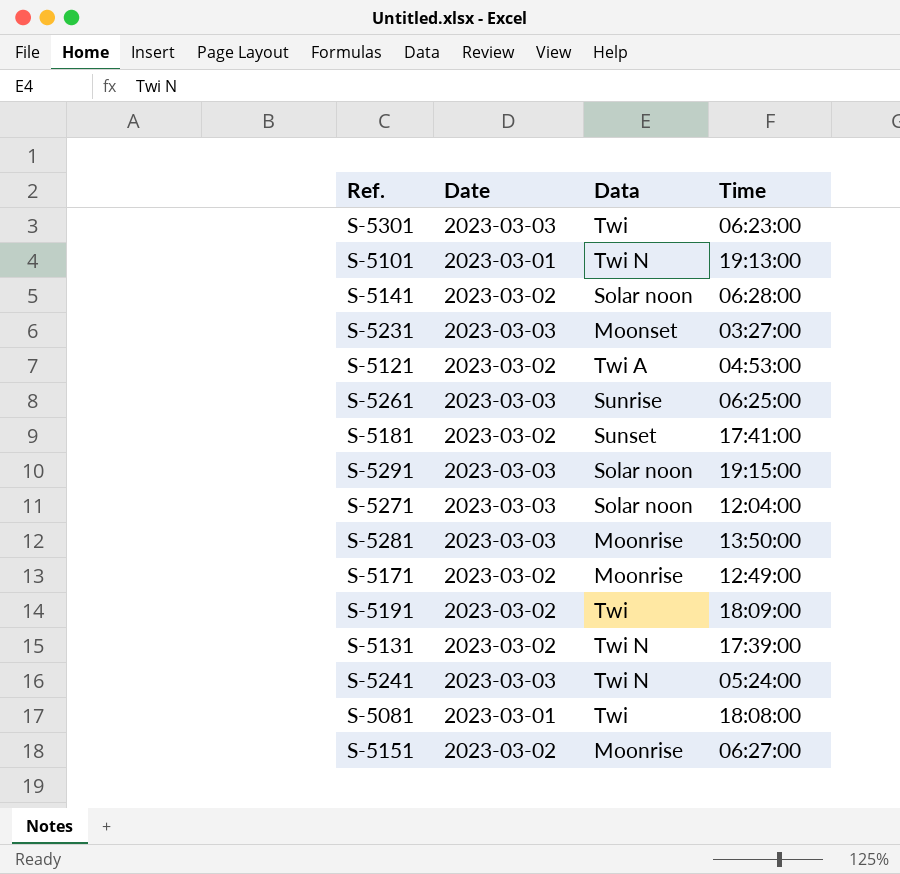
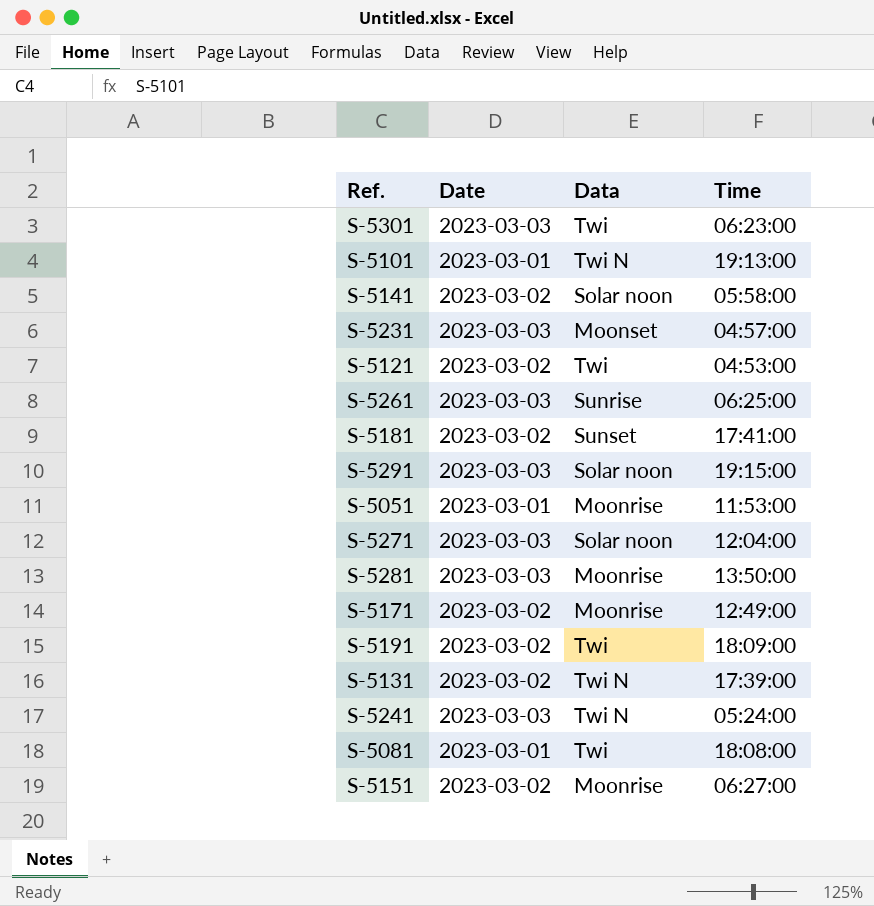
S-5141 | Time: 06:28:00 -> 05:58:00
S-5231 | Time: 03:27:00 -> 04:57:00
S-5121 | Data: Twi A -> Twi
row S-5051: none -> 2023-03-01 | Moonrise | 11:53:00

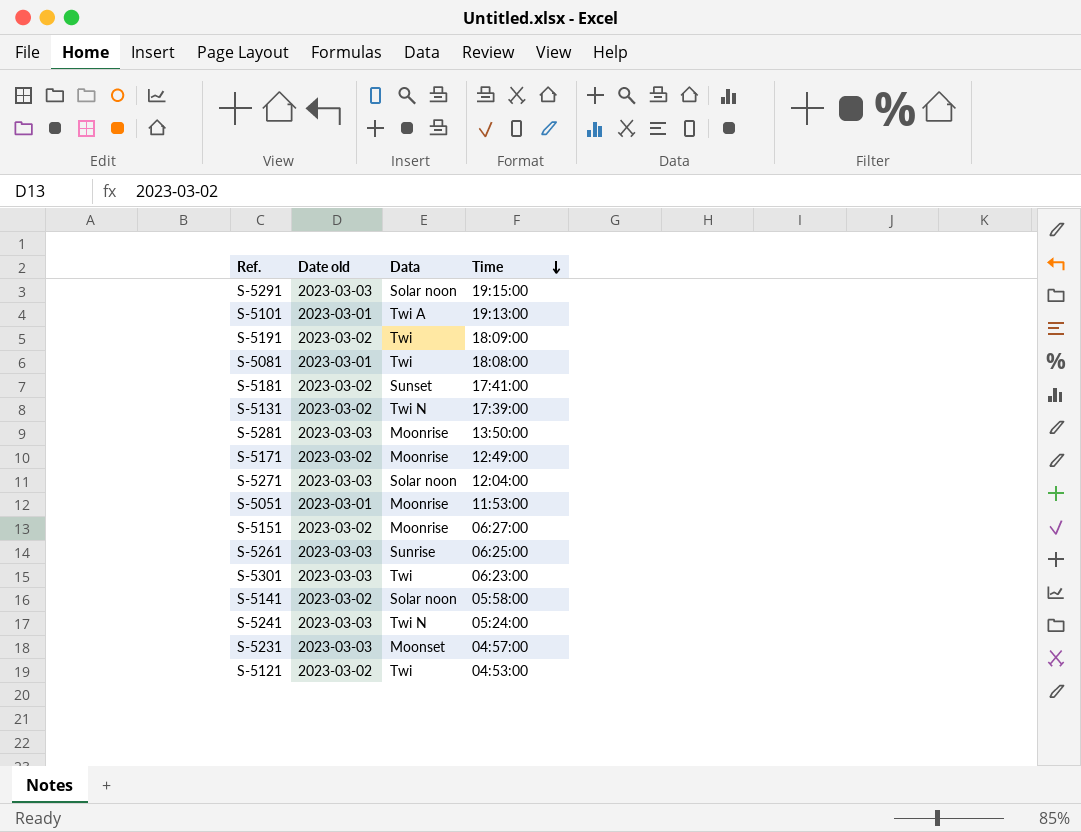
row order: none -> Time descending
column name: Date -> Date old
S-5101 | Data: Twi N -> Twi A

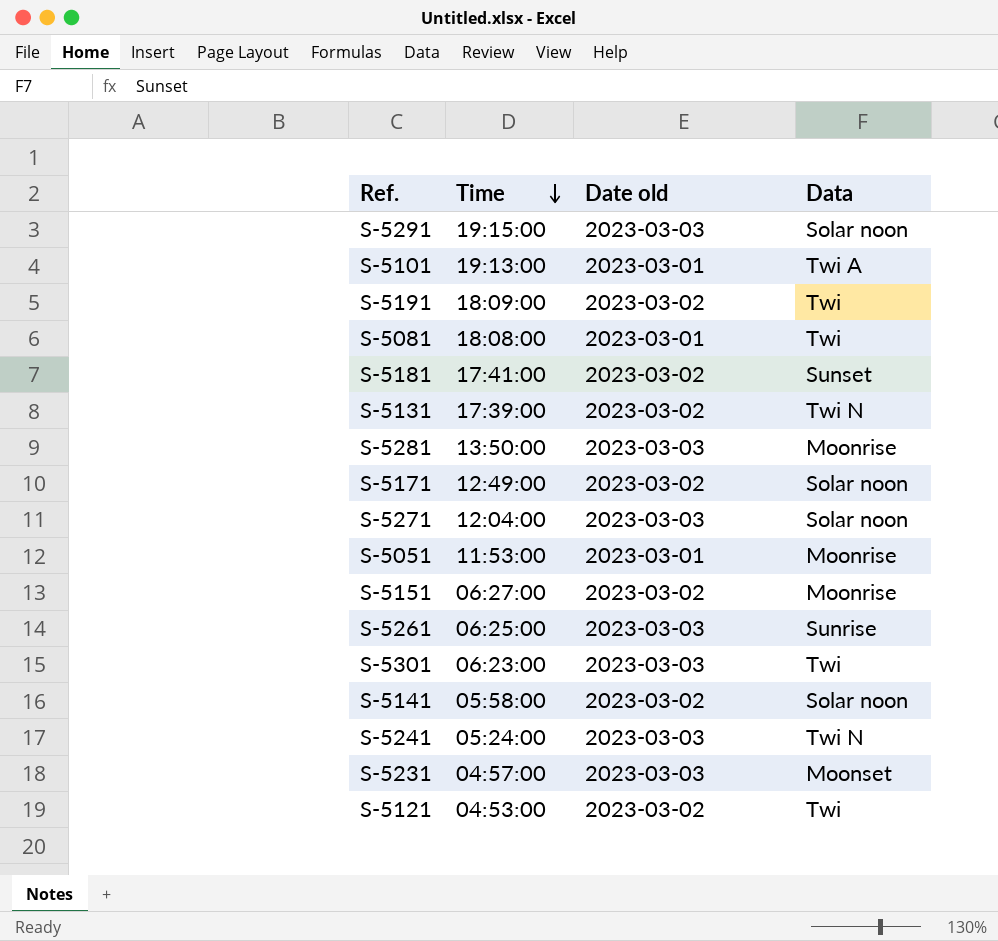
column Time | position: 4 -> 2
S-5171 | Data: Moonrise -> Solar noon

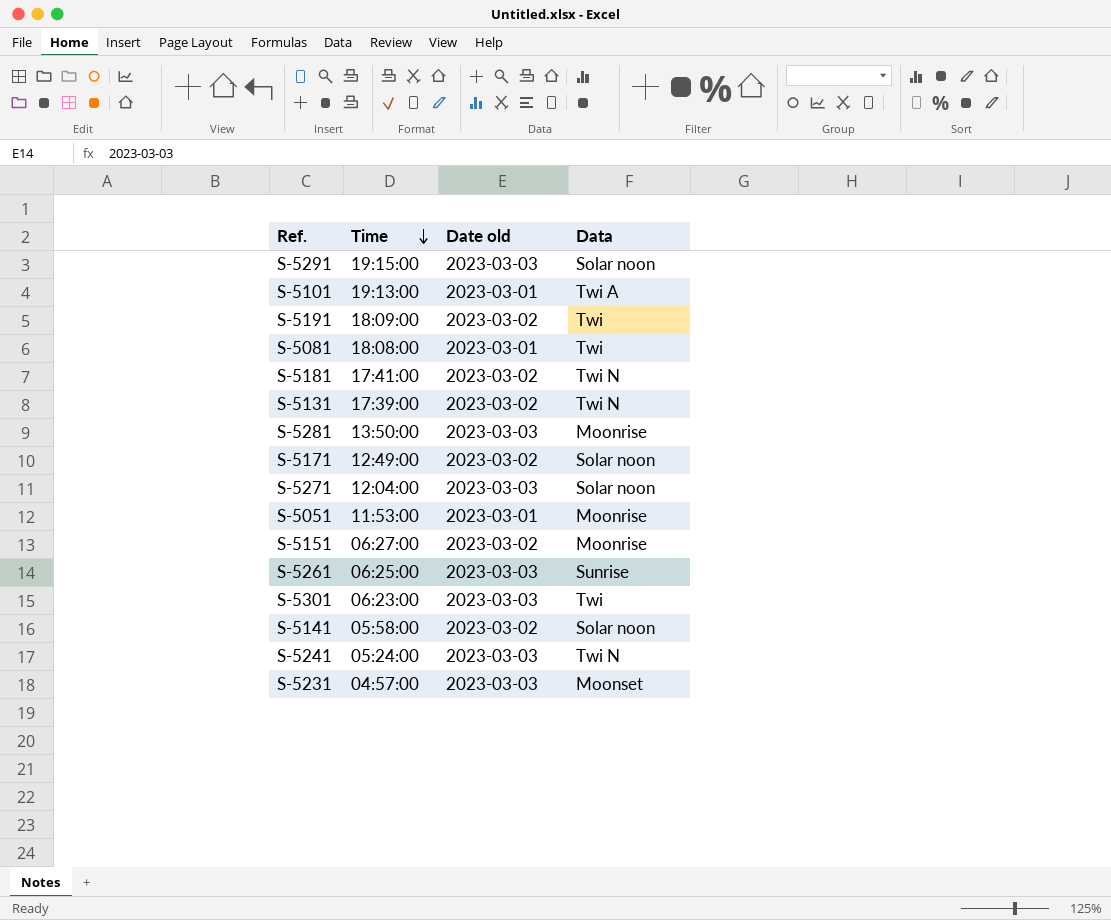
row S-5121: 04:53:00 | 2023-03-02 | Twi -> none
S-5181 | Data: Sunset -> Twi N

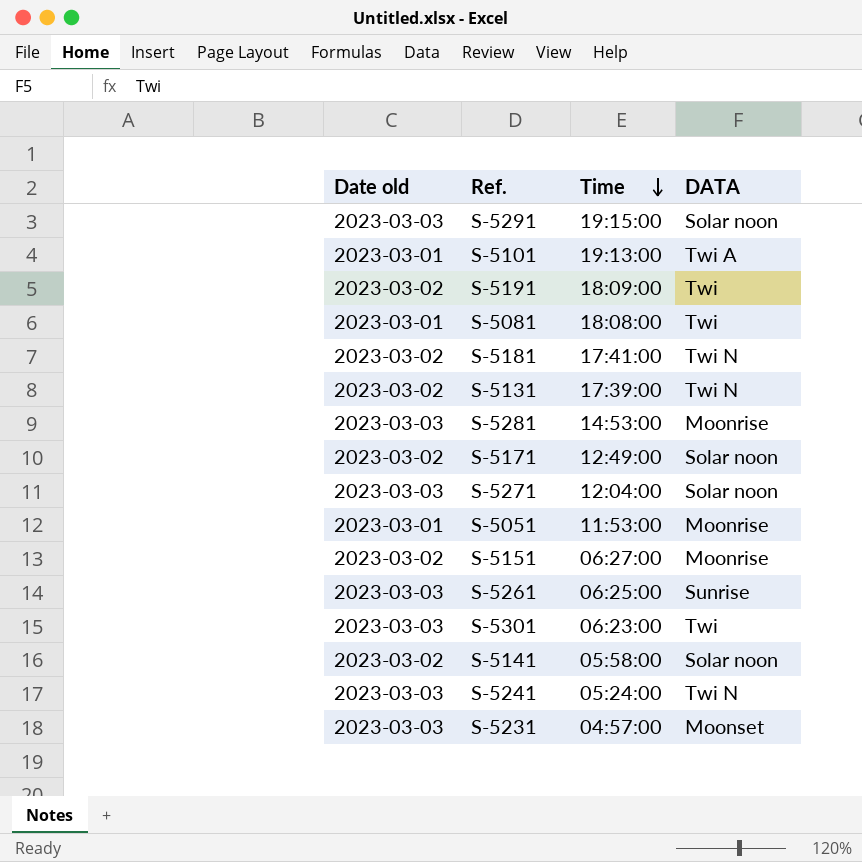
column Date old | position: 3 -> 1
column name: Data -> DATA
S-5281 | Time: 13:50:00 -> 14:53:00

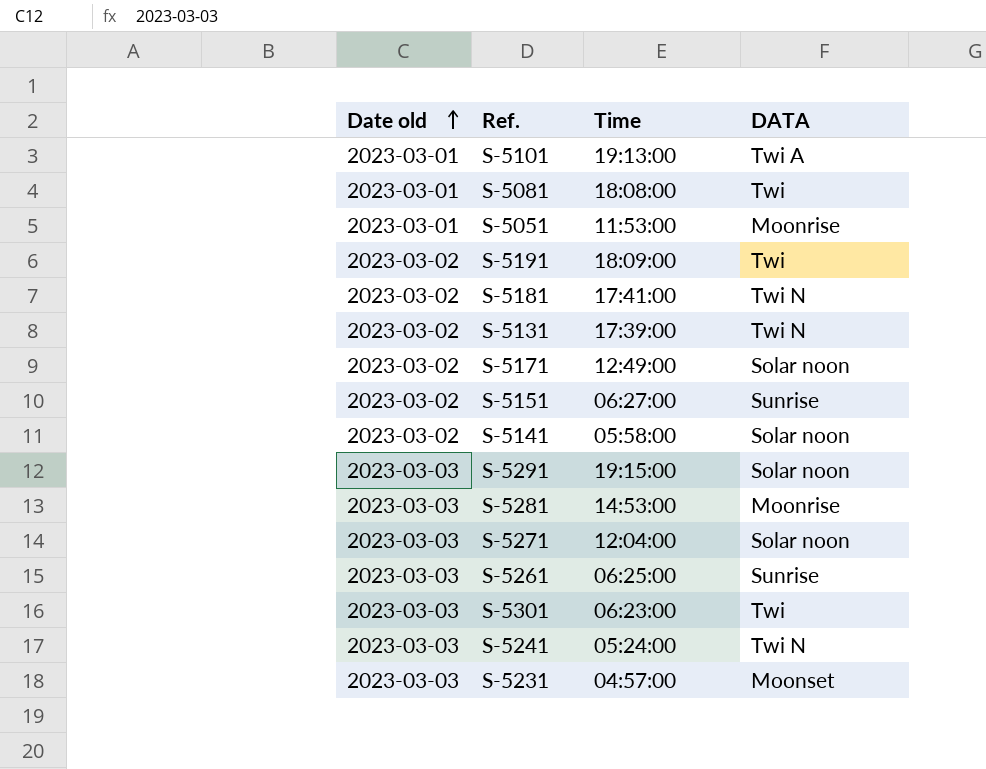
row order: Time descending -> Date old ascending
S-5151 | DATA: Moonrise -> Sunrise

